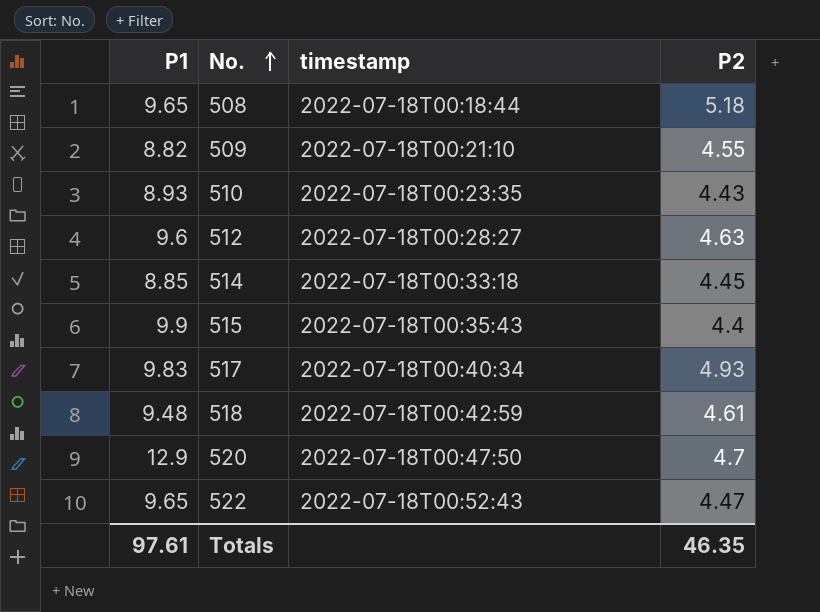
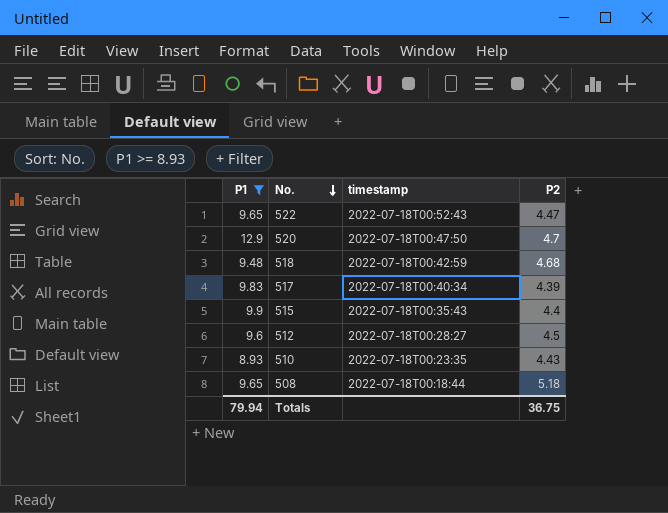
filter: none -> P1 >= 8.93
row order: No. ascending -> No. descending
518 | P2: 4.61 -> 4.68
517 | P2: 4.93 -> 4.39
512 | P2: 4.63 -> 4.5
Totals | P1: 97.61 -> 79.94
Totals | P2: 46.35 -> 36.75

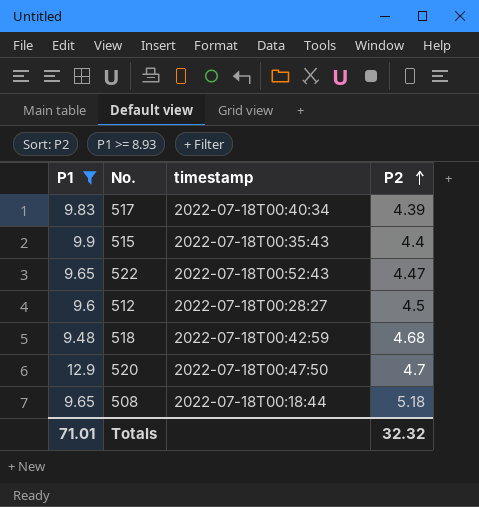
row order: No. descending -> P2 ascending
row 510: 8.93 | 2022-07-18T00:23:35 | 4.43 -> none
Totals | P1: 79.94 -> 71.01
Totals | P2: 36.75 -> 32.32

